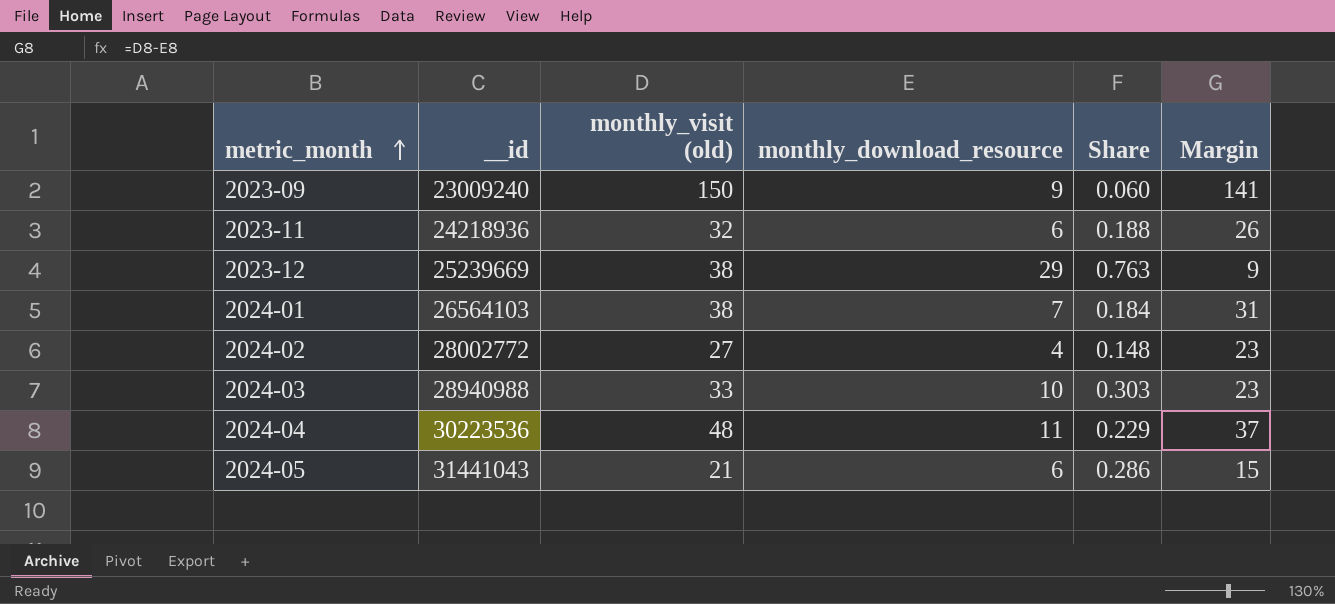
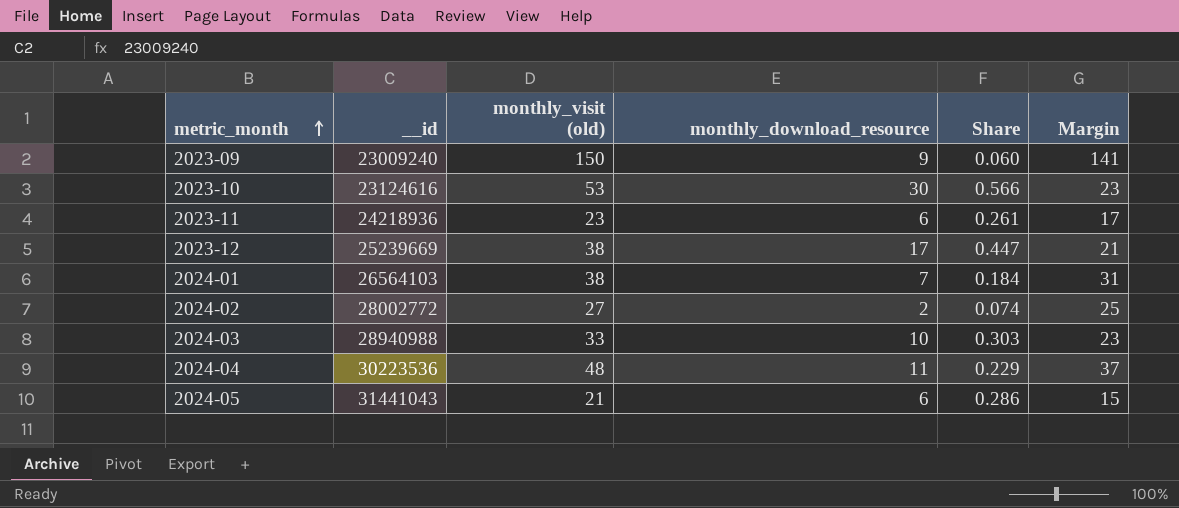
row 2023-10: none -> 23124616 | 53 | 30 | 0.566 | 23
2023-11 | monthly_visit (old): 32 -> 23
2023-11 | Share: 0.188 -> 0.261
2023-11 | Margin: 26 -> 17
2023-12 | monthly_download_resource: 29 -> 17
2023-12 | Share: 0.763 -> 0.447
2023-12 | Margin: 9 -> 21
2024-02 | monthly_download_resource: 4 -> 2
2024-02 | Share: 0.148 -> 0.074
2024-02 | Margin: 23 -> 25

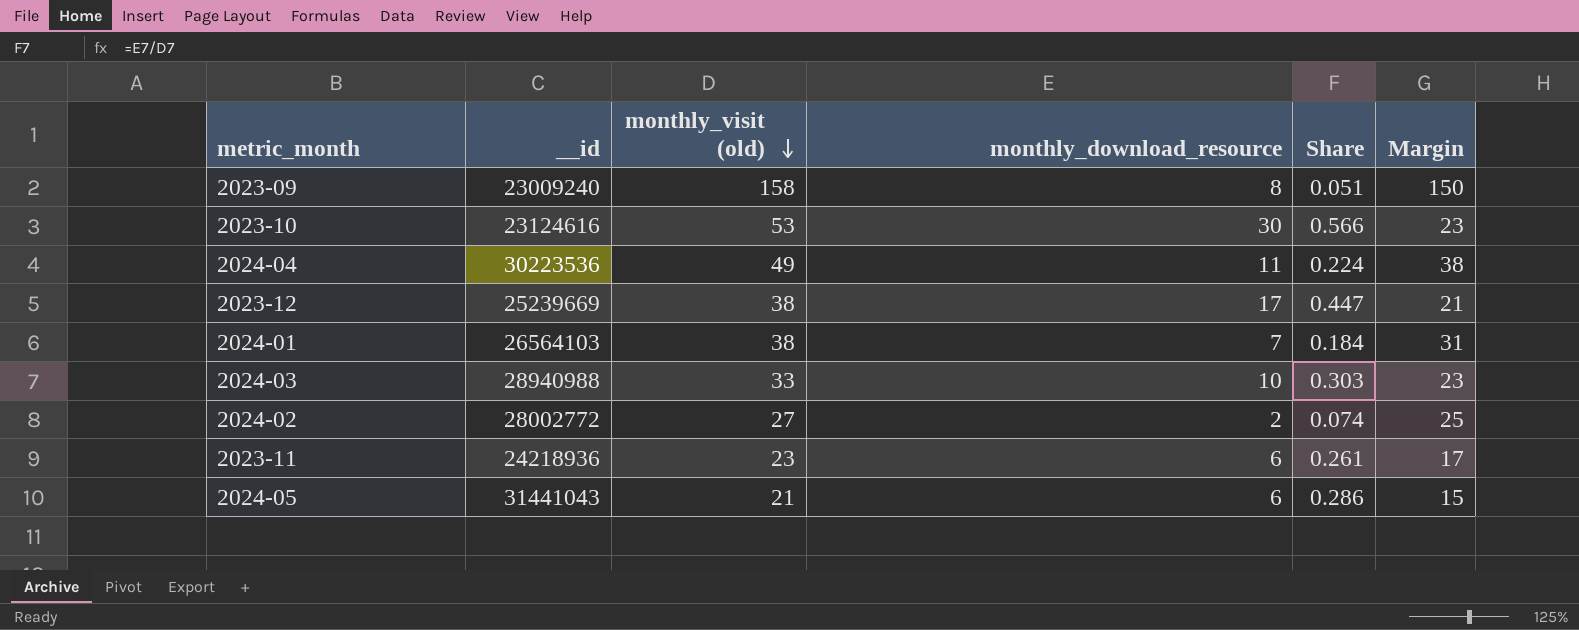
row order: metric_month ascending -> monthly_visit (old) descending
2023-09 | monthly_visit (old): 150 -> 158
2023-09 | monthly_download_resource: 9 -> 8
2023-09 | Share: 0.060 -> 0.051
2023-09 | Margin: 141 -> 150
2024-04 | monthly_visit (old): 48 -> 49
2024-04 | Share: 0.229 -> 0.224
2024-04 | Margin: 37 -> 38

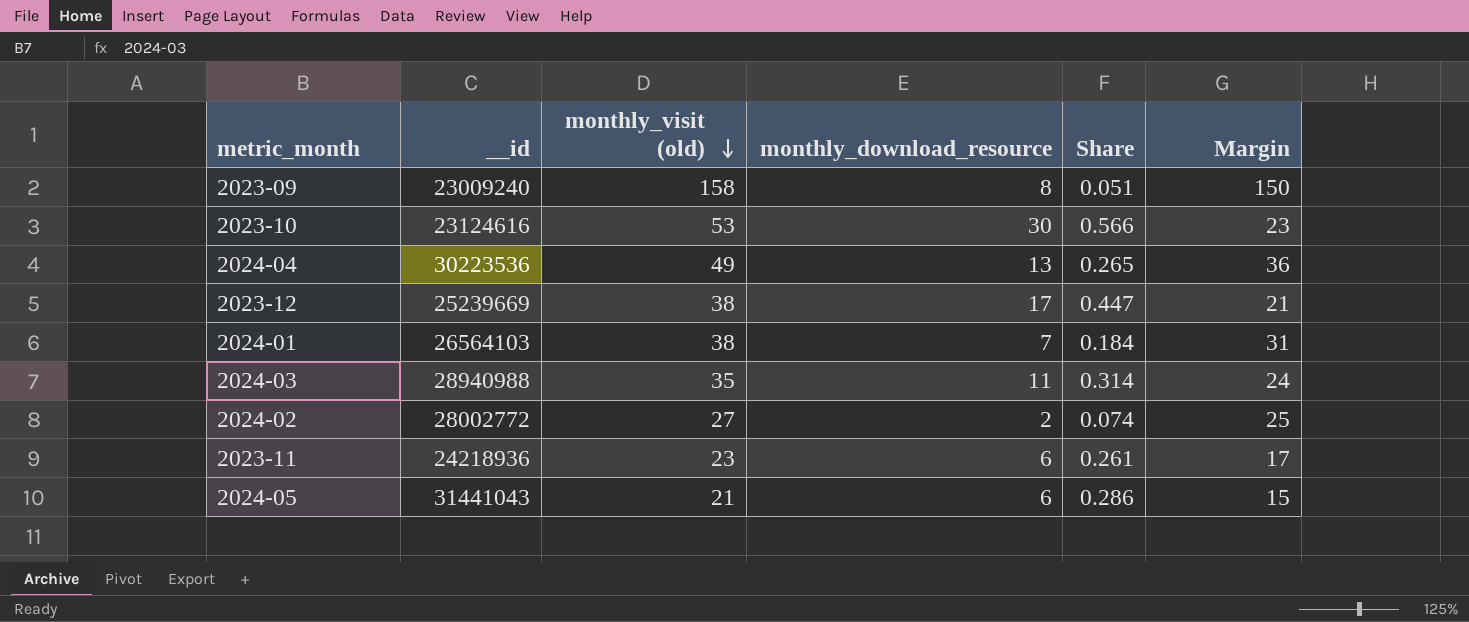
2024-04 | monthly_download_resource: 11 -> 13
2024-04 | Share: 0.224 -> 0.265
2024-04 | Margin: 38 -> 36
2024-03 | monthly_visit (old): 33 -> 35
2024-03 | monthly_download_resource: 10 -> 11
2024-03 | Share: 0.303 -> 0.314
2024-03 | Margin: 23 -> 24

